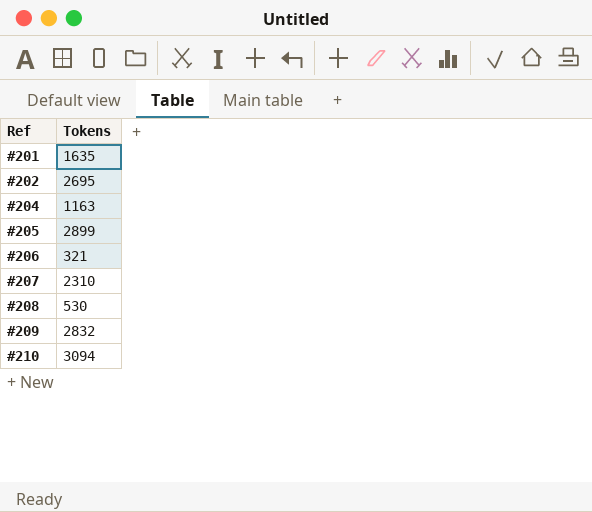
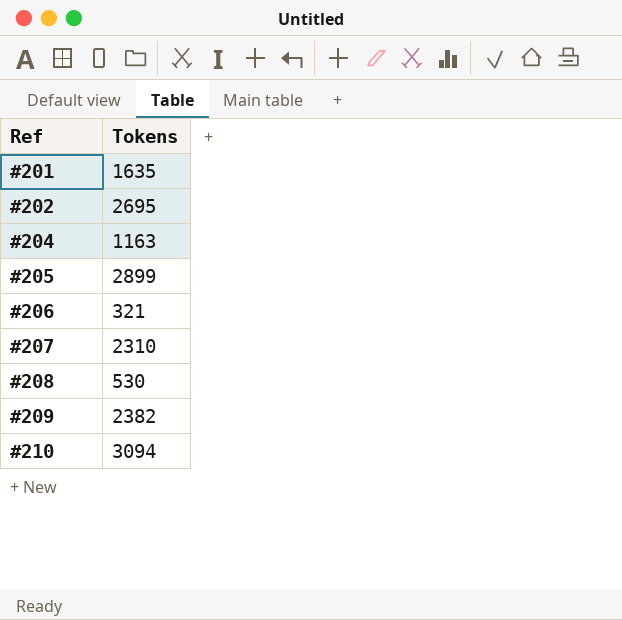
#209 | Tokens: 2832 -> 2382

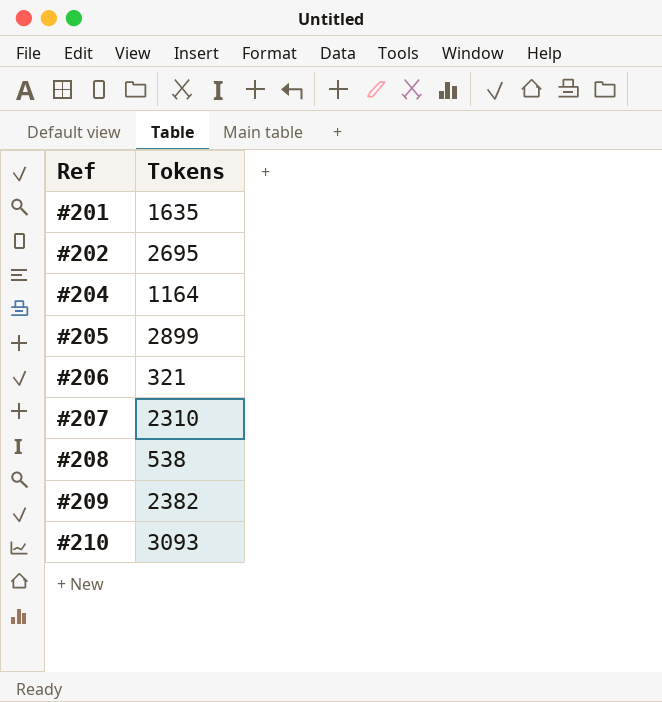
#204 | Tokens: 1163 -> 1164
#208 | Tokens: 530 -> 538
#210 | Tokens: 3094 -> 3093

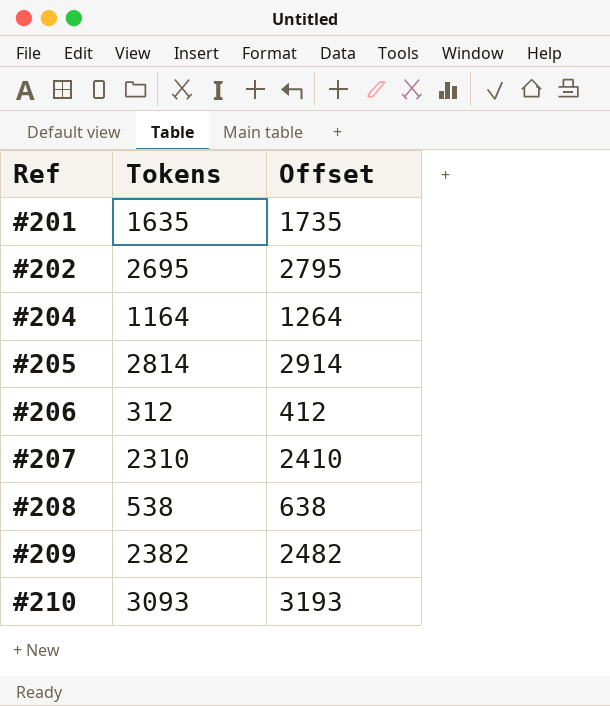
column Offset | formula: none -> [Tokens] + 100
#205 | Tokens: 2899 -> 2814
#206 | Tokens: 321 -> 312

